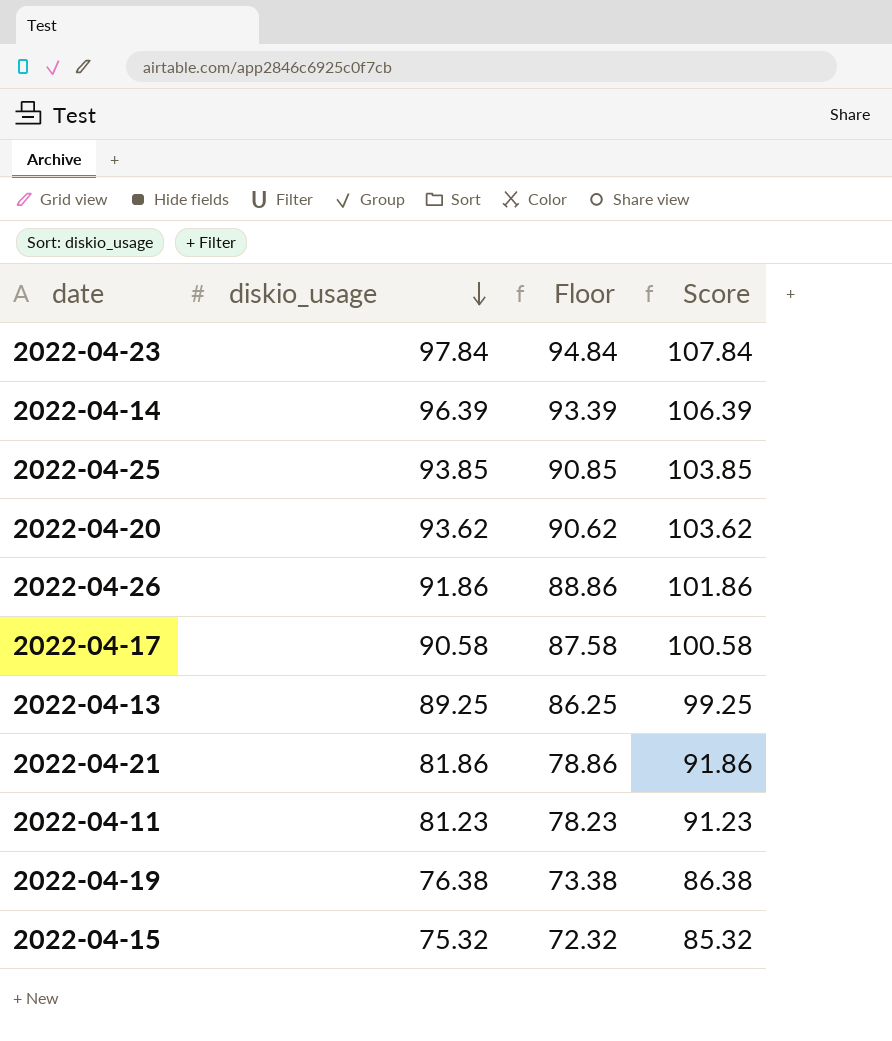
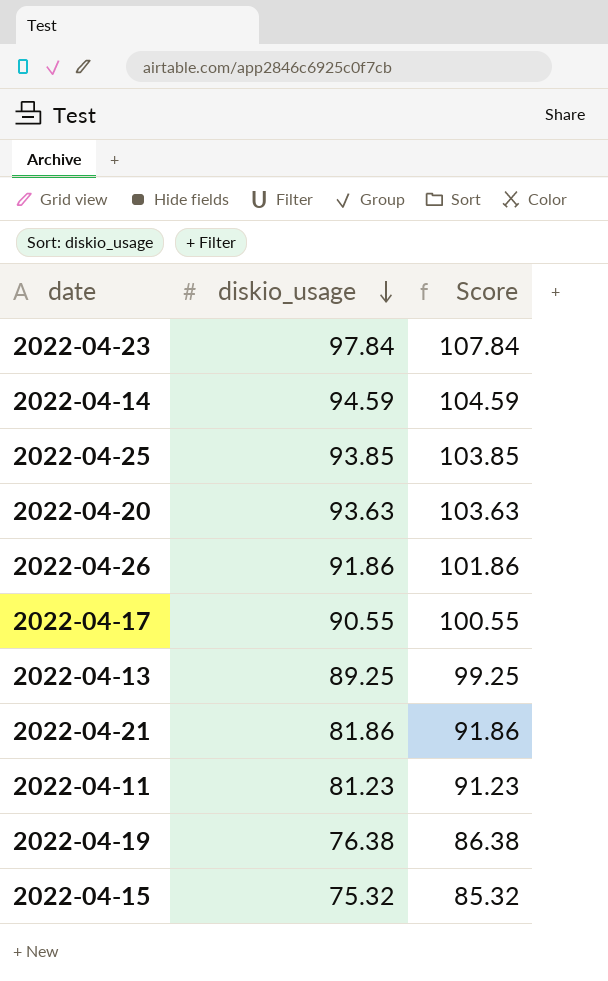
column Floor | formula: [diskio_usage] - 3 -> none
2022-04-14 | diskio_usage: 96.39 -> 94.59
2022-04-14 | Score: 106.39 -> 104.59
2022-04-20 | diskio_usage: 93.62 -> 93.63
2022-04-20 | Score: 103.62 -> 103.63
2022-04-17 | diskio_usage: 90.58 -> 90.55
2022-04-17 | Score: 100.58 -> 100.55

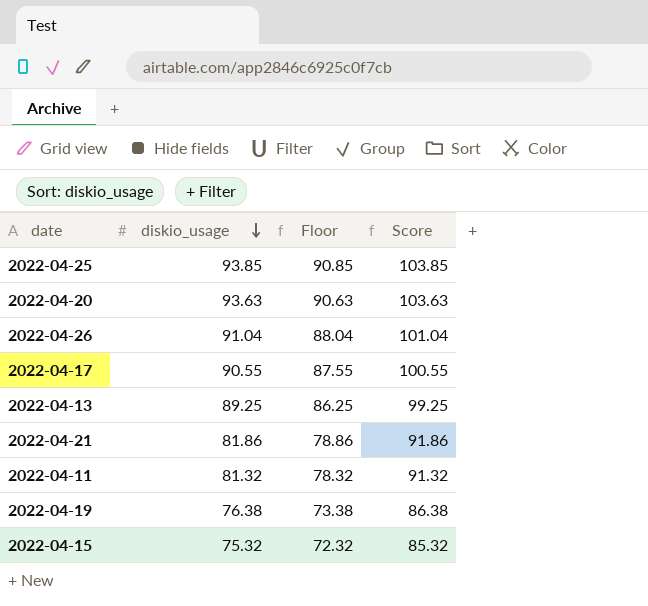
column Floor | formula: none -> [diskio_usage] - 3
row 2022-04-23: 97.84 | 107.84 -> none
row 2022-04-14: 94.59 | 104.59 -> none
2022-04-26 | diskio_usage: 91.86 -> 91.04
2022-04-26 | Score: 101.86 -> 101.04
2022-04-11 | diskio_usage: 81.23 -> 81.32
2022-04-11 | Score: 91.23 -> 91.32

